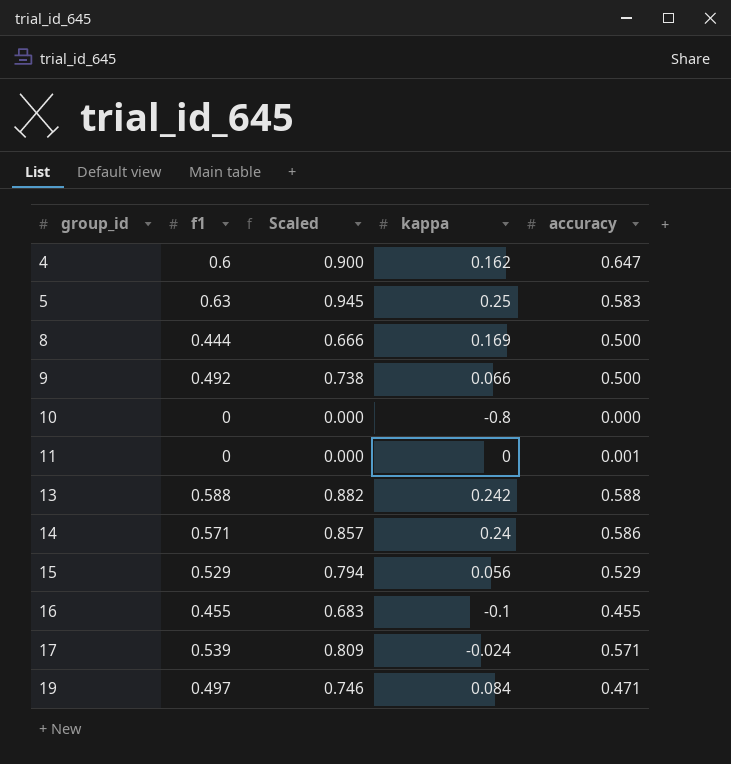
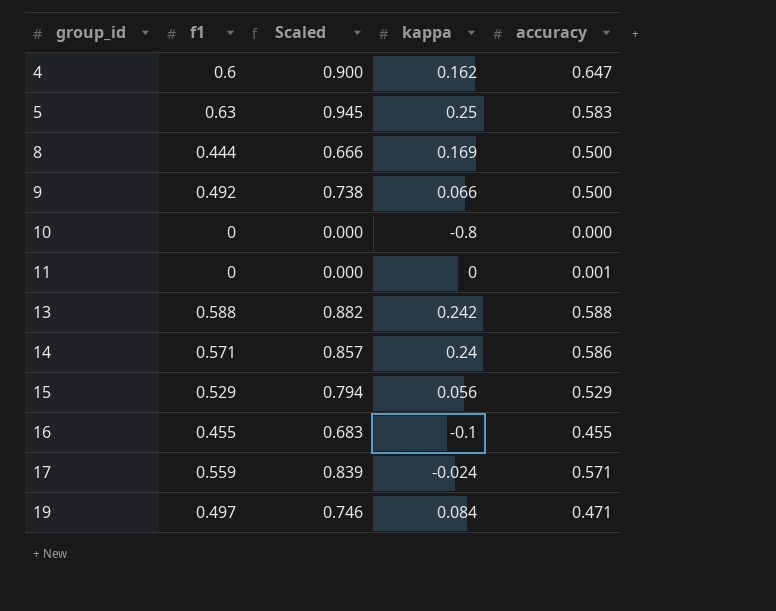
17 | f1: 0.539 -> 0.559
17 | Scaled: 0.809 -> 0.839

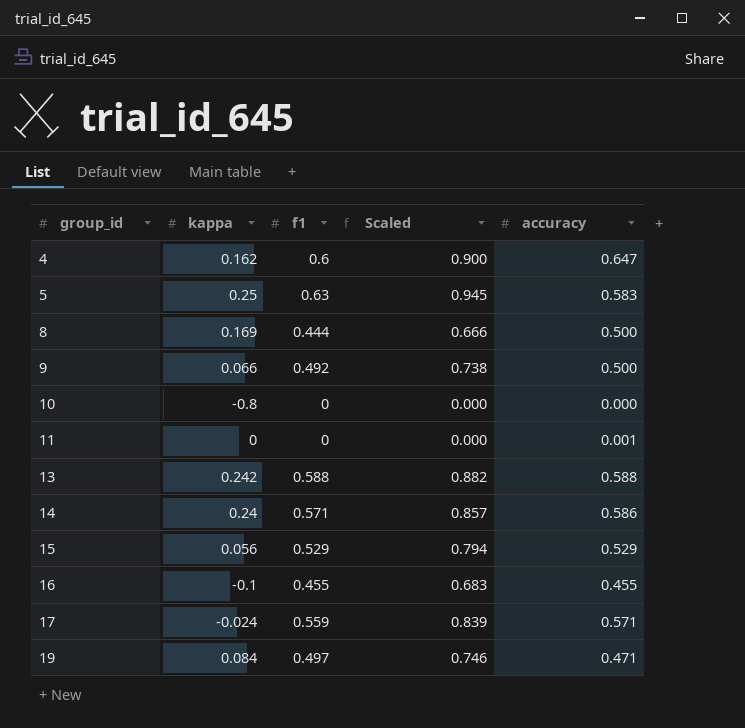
column kappa | position: 4 -> 2

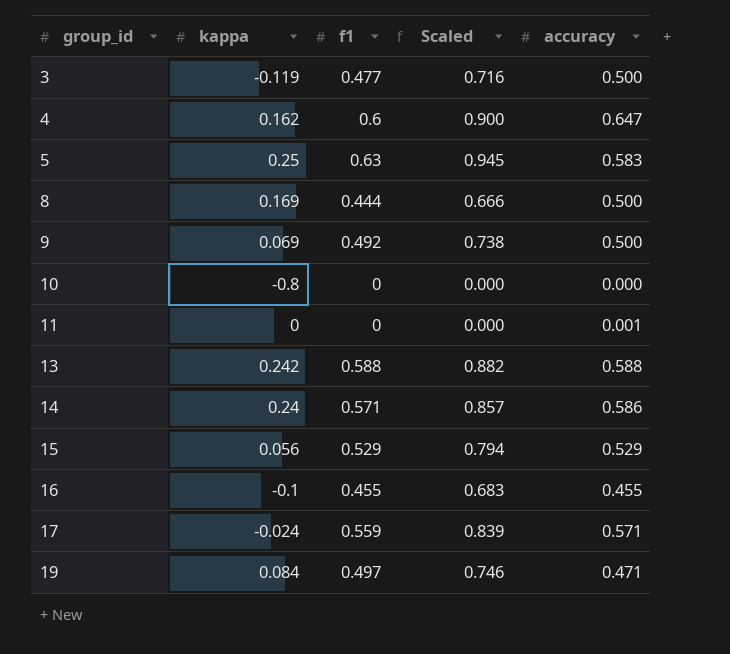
row 3: none -> -0.119 | 0.477 | 0.716 | 0.500
9 | kappa: 0.066 -> 0.069

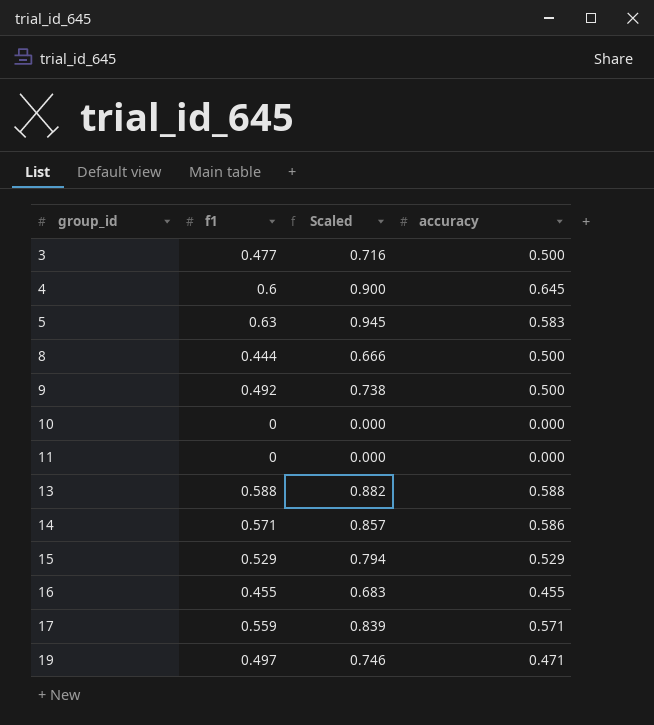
column kappa | position: 2 -> none
4 | accuracy: 0.647 -> 0.645
11 | accuracy: 0.001 -> 0.000

